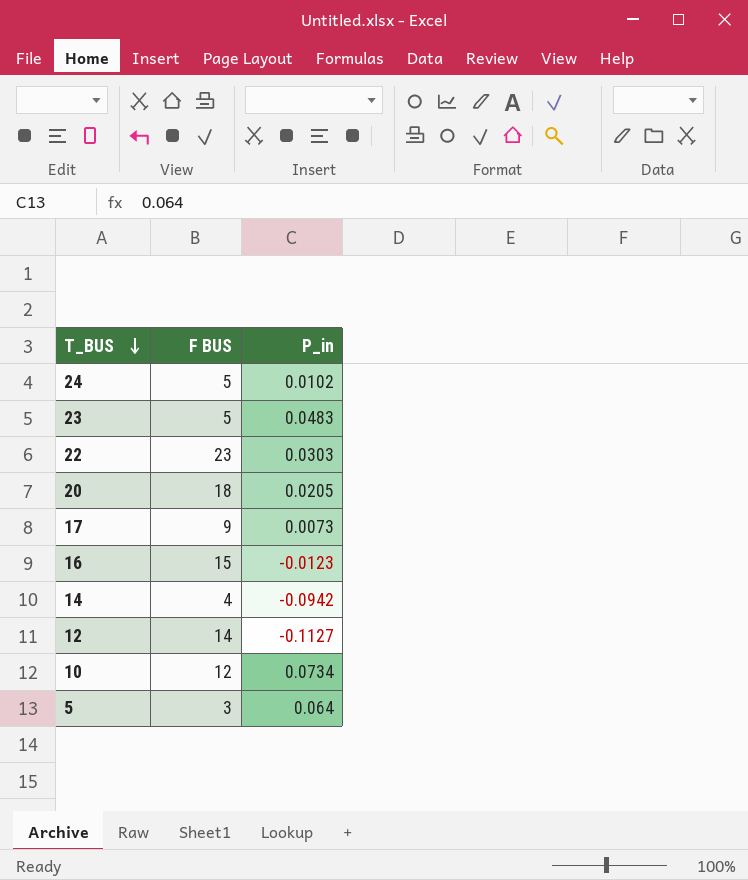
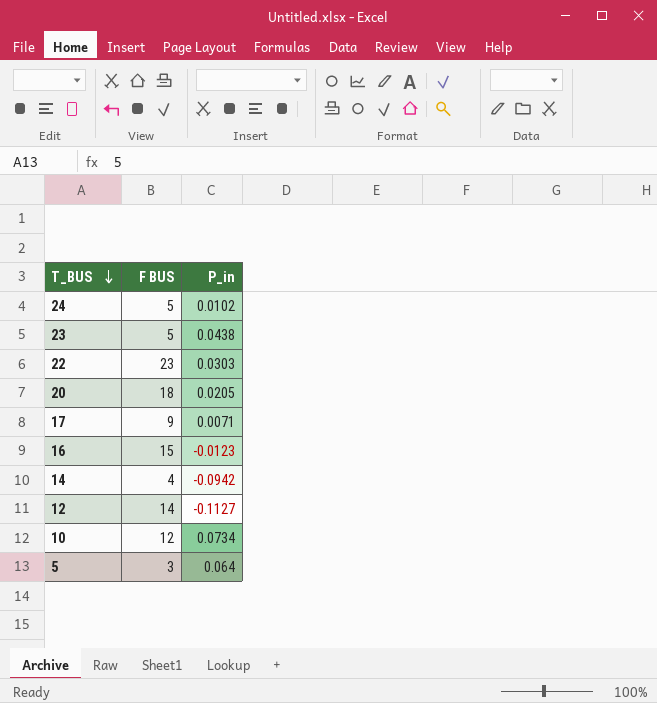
23 | P_in: 0.0483 -> 0.0438
17 | P_in: 0.0073 -> 0.0071

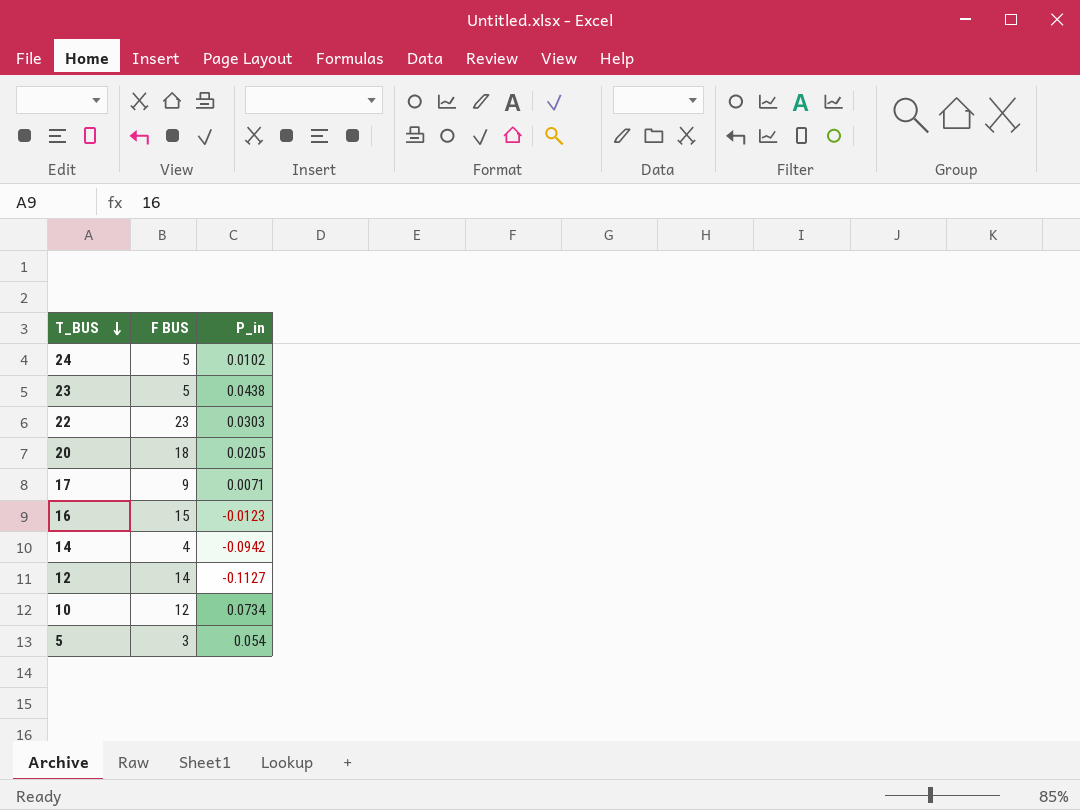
5 | P_in: 0.064 -> 0.054

